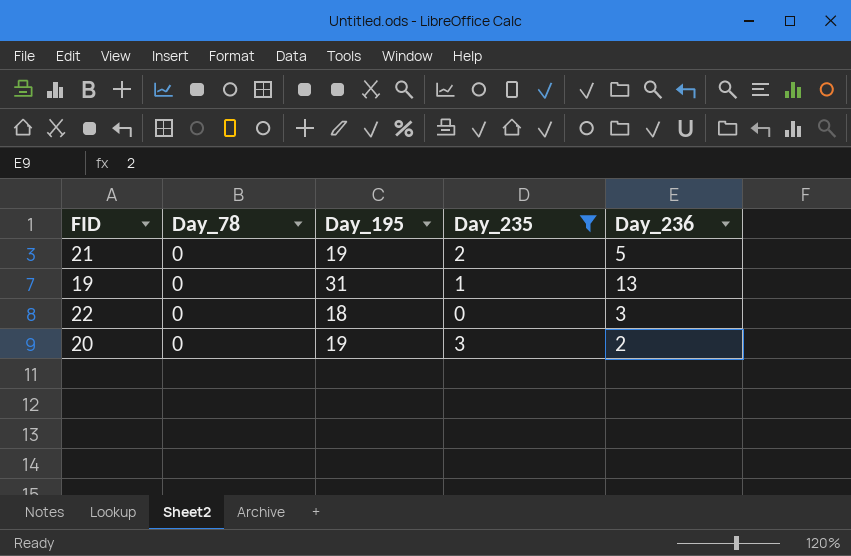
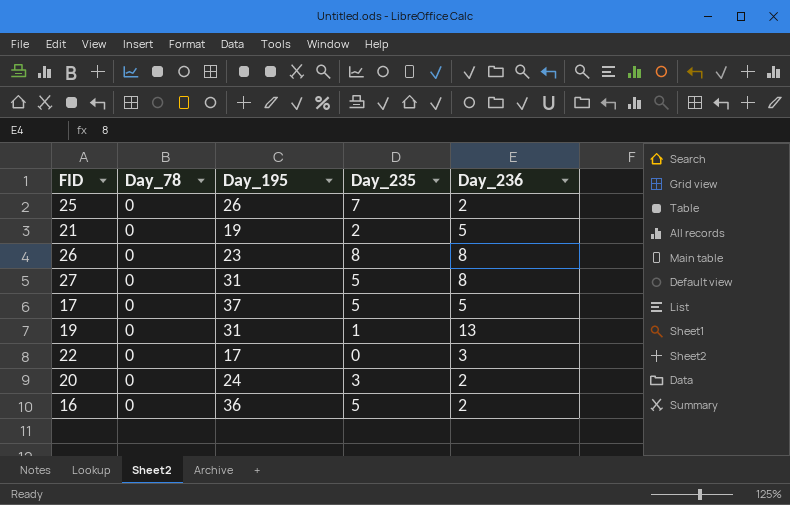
filter: Day_235 <= 3 -> none
22 | Day_195: 18 -> 17
20 | Day_195: 19 -> 24

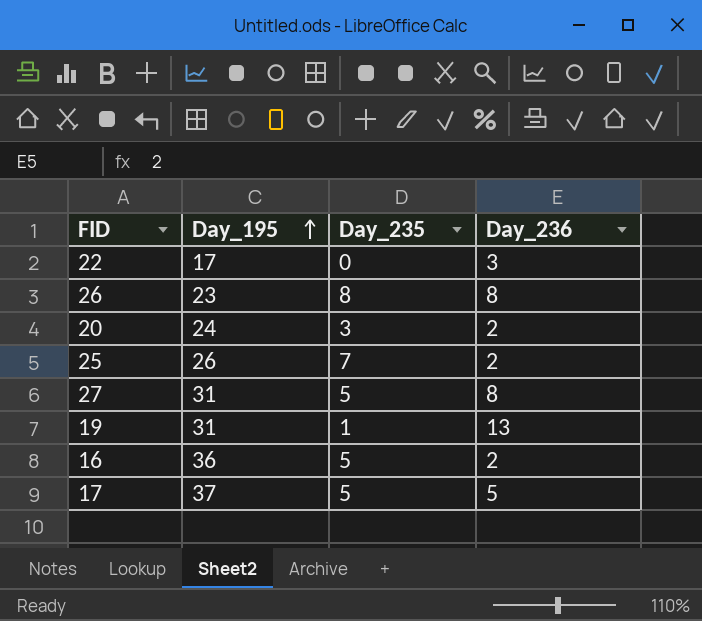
row order: none -> Day_195 ascending
column Day_78 | position: 2 -> none
row 21: 0 | 19 | 2 | 5 -> none

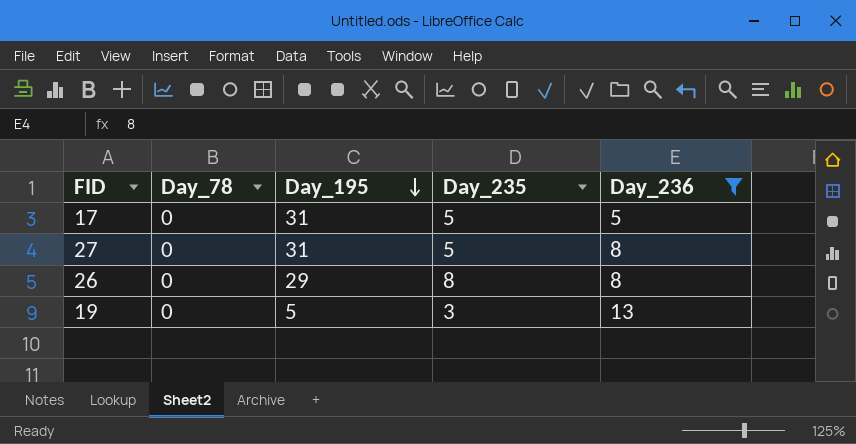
filter: none -> Day_236 >= 5
row order: Day_195 ascending -> Day_195 descending
column Day_78 | position: none -> 2
17 | Day_195: 37 -> 31
26 | Day_195: 23 -> 29
19 | Day_195: 31 -> 5
19 | Day_235: 1 -> 3

